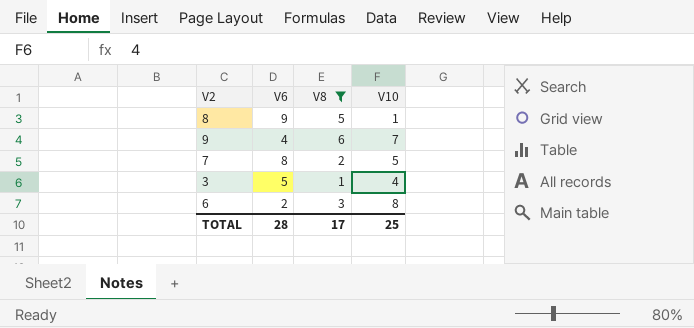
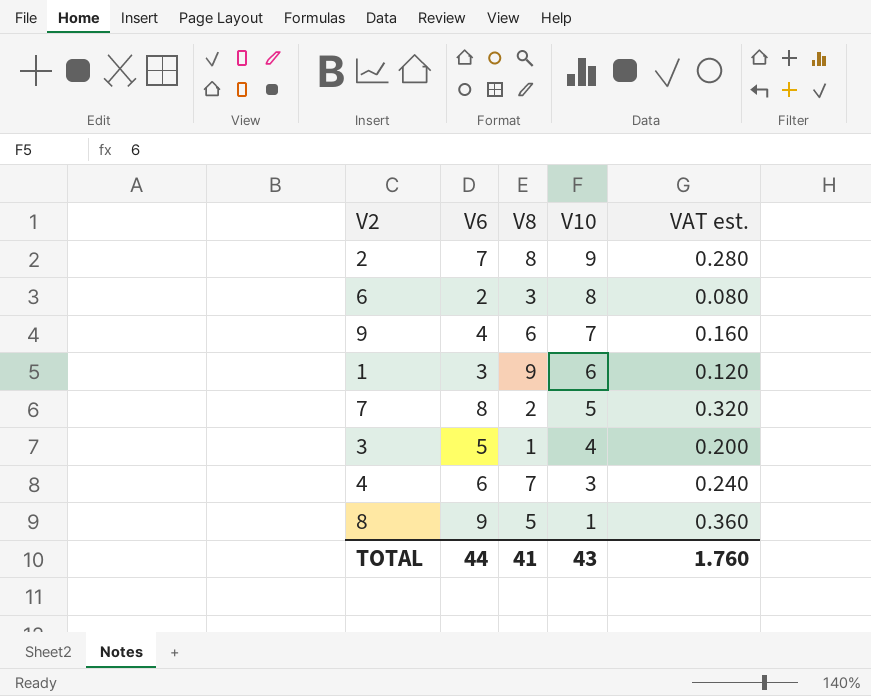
filter: V8 <= 6 -> none
row order: none -> V10 descending
column VAT est. | formula: none -> [V6] * 0.04
TOTAL | V6: 28 -> 44
TOTAL | V8: 17 -> 41
TOTAL | V10: 25 -> 43

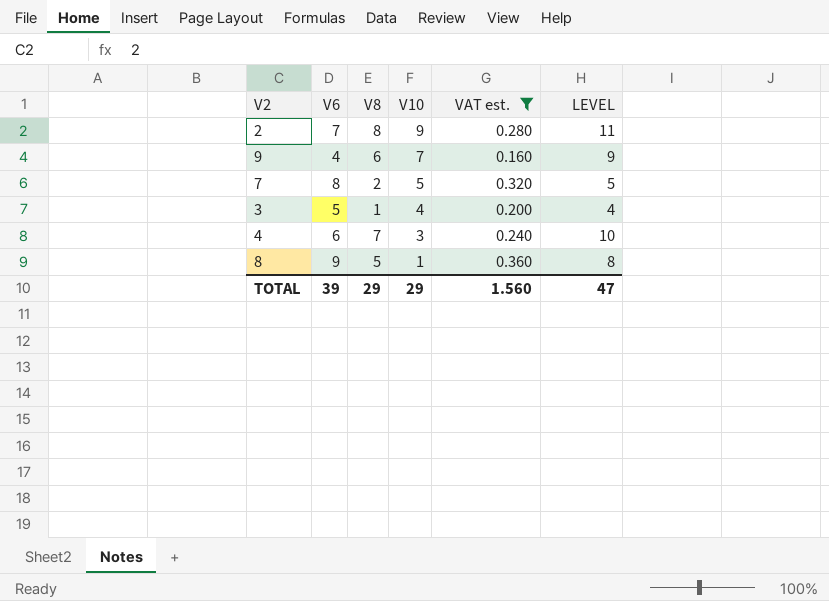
filter: none -> VAT est. >= 0.160
column LEVEL | formula: none -> [V8] + 3
TOTAL | V6: 44 -> 39
TOTAL | V8: 41 -> 29
TOTAL | V10: 43 -> 29
TOTAL | VAT est.: 1.760 -> 1.560

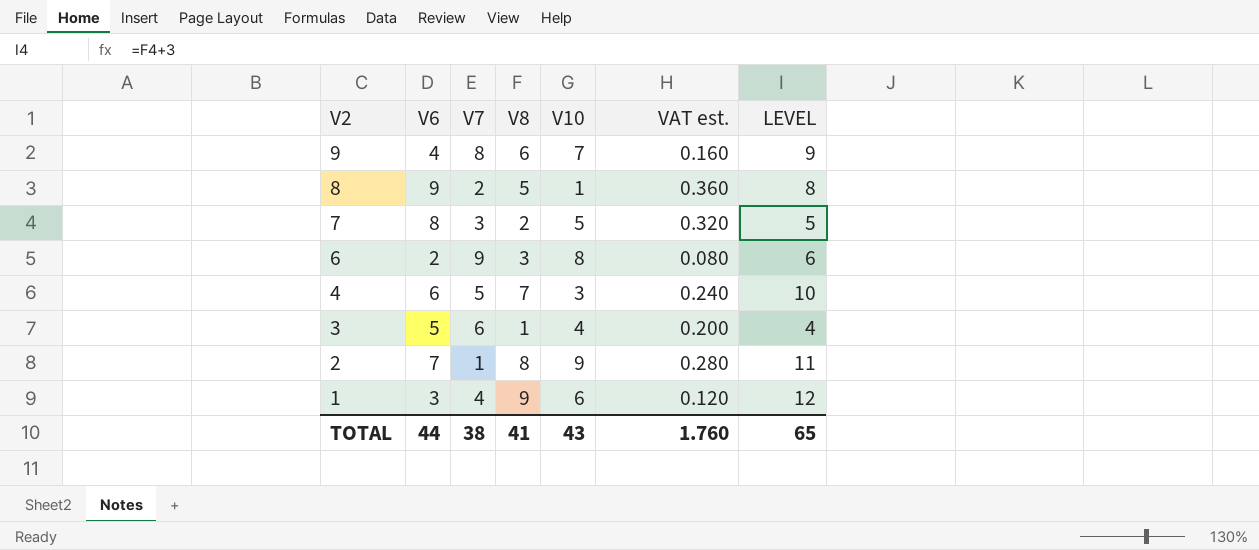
filter: VAT est. >= 0.160 -> none
row order: V10 descending -> V2 descending
column V7 | position: none -> 3
TOTAL | V6: 39 -> 44
TOTAL | V8: 29 -> 41
TOTAL | V10: 29 -> 43
TOTAL | VAT est.: 1.560 -> 1.760
TOTAL | LEVEL: 47 -> 65

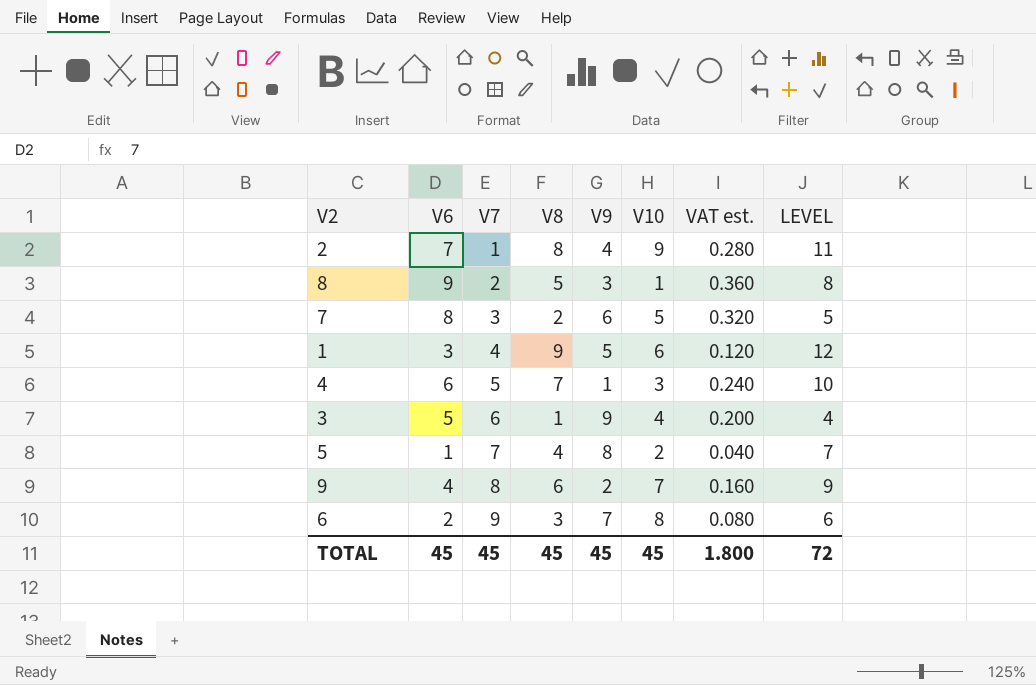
row order: V2 descending -> V7 ascending
column V9 | position: none -> 5
row 5: none -> 1 | 7 | 4 | 8 | 2 | 0.040 | 7
TOTAL | V6: 44 -> 45
TOTAL | V7: 38 -> 45
TOTAL | V8: 41 -> 45
TOTAL | V10: 43 -> 45
TOTAL | VAT est.: 1.760 -> 1.800
TOTAL | LEVEL: 65 -> 72

